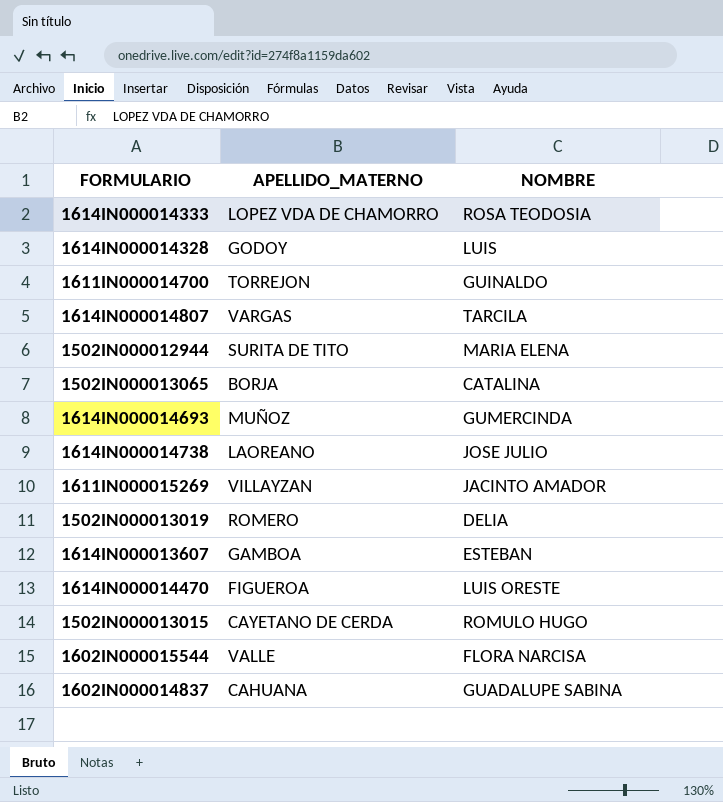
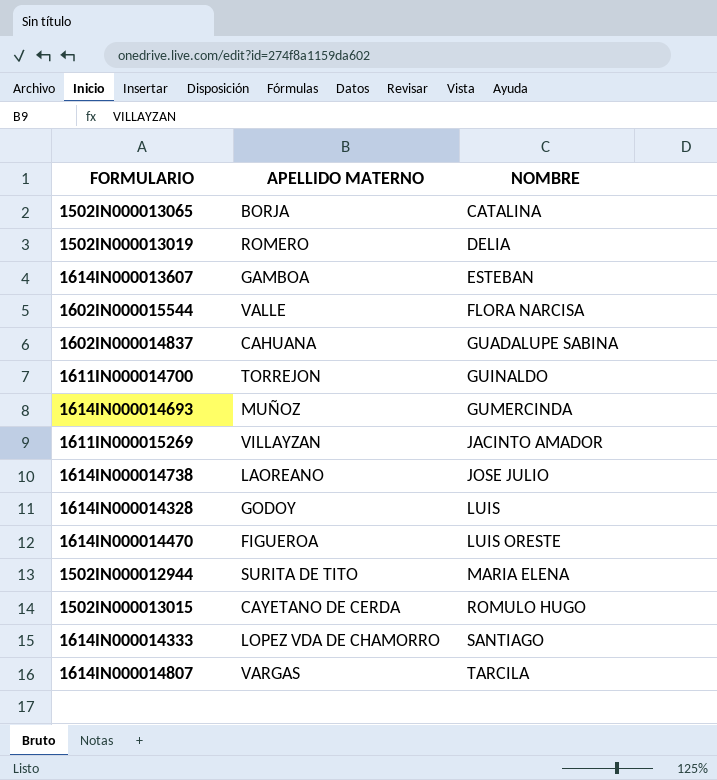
row order: none -> NOMBRE ascending
column name: APELLIDO_MATERNO -> APELLIDO MATERNO
1614IN000014333 | NOMBRE: ROSA TEODOSIA -> SANTIAGO

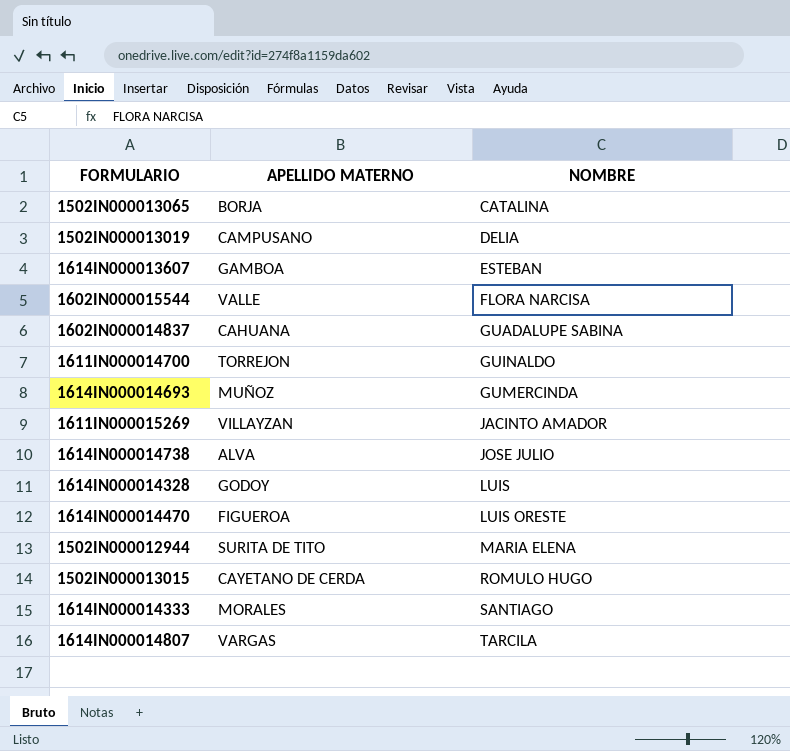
1502IN000013019 | APELLIDO MATERNO: ROMERO -> CAMPUSANO
1614IN000014738 | APELLIDO MATERNO: LAOREANO -> ALVA
1614IN000014333 | APELLIDO MATERNO: LOPEZ VDA DE CHAMORRO -> MORALES

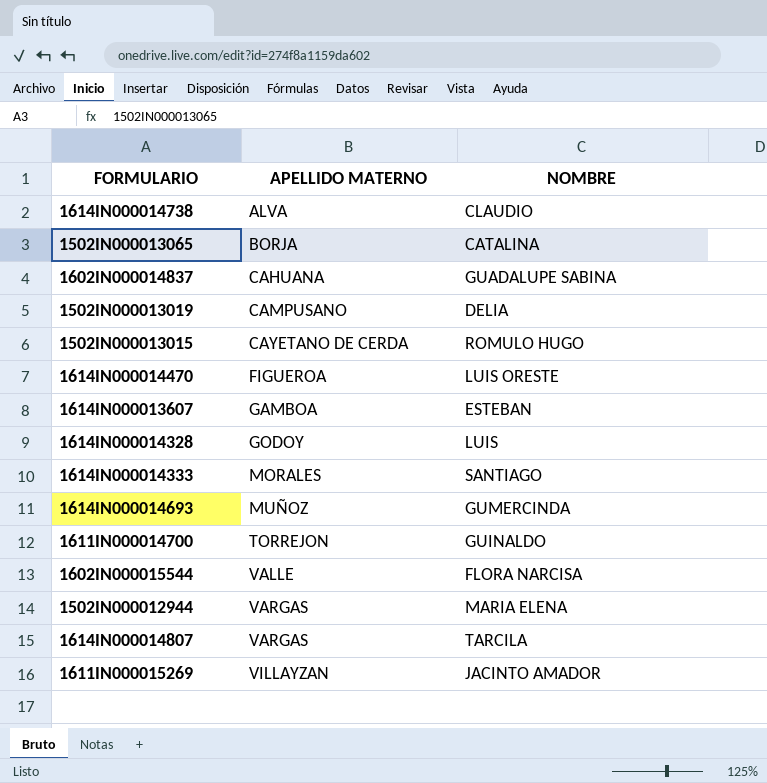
row order: NOMBRE ascending -> APELLIDO MATERNO ascending
1614IN000014738 | NOMBRE: JOSE JULIO -> CLAUDIO
1502IN000012944 | APELLIDO MATERNO: SURITA DE TITO -> VARGAS

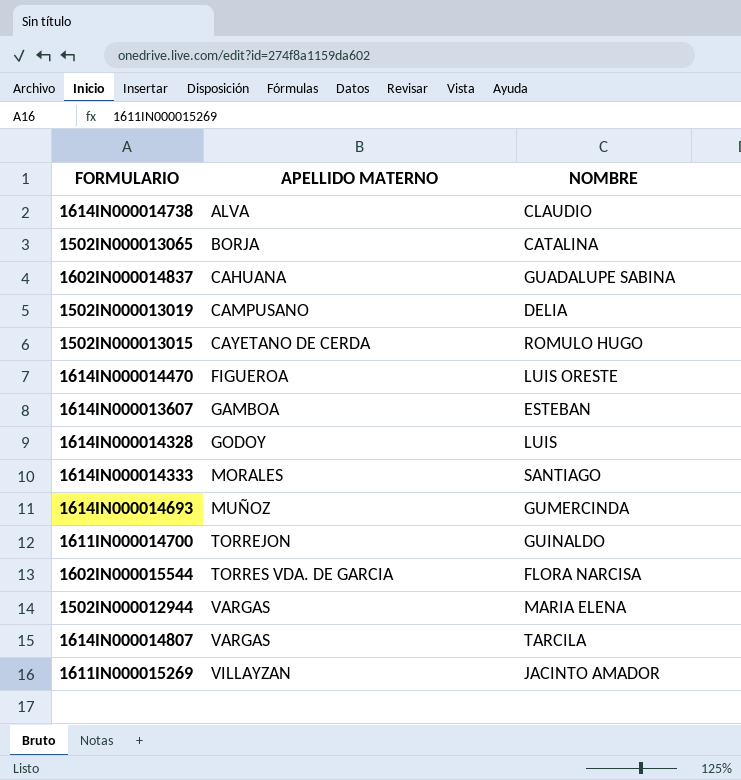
1602IN000015544 | APELLIDO MATERNO: VALLE -> TORRES VDA. DE GARCIA

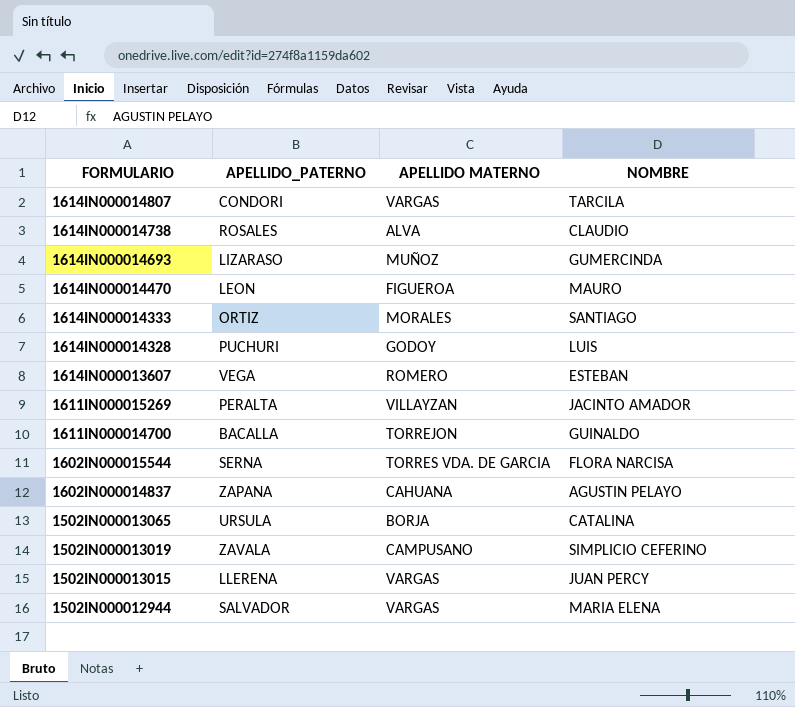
row order: APELLIDO MATERNO ascending -> FORMULARIO descending
column APELLIDO_PATERNO | position: none -> 2
1614IN000014470 | NOMBRE: LUIS ORESTE -> MAURO
1614IN000013607 | APELLIDO MATERNO: GAMBOA -> ROMERO
1602IN000014837 | NOMBRE: GUADALUPE SABINA -> AGUSTIN PELAYO
1502IN000013019 | NOMBRE: DELIA -> SIMPLICIO CEFERINO
1502IN000013015 | APELLIDO MATERNO: CAYETANO DE CERDA -> VARGAS
1502IN000013015 | NOMBRE: ROMULO HUGO -> JUAN PERCY

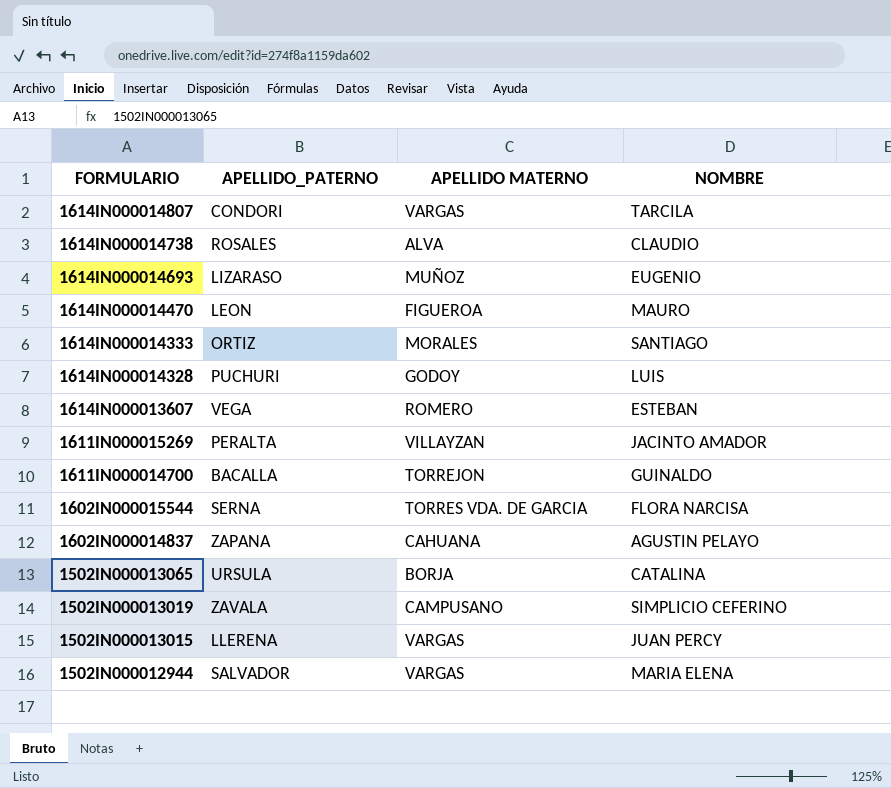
1614IN000014693 | NOMBRE: GUMERCINDA -> EUGENIO

